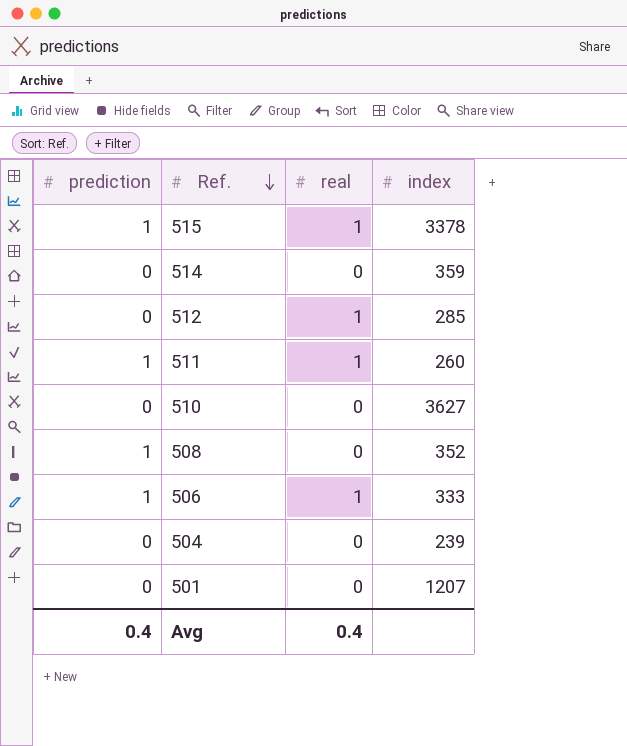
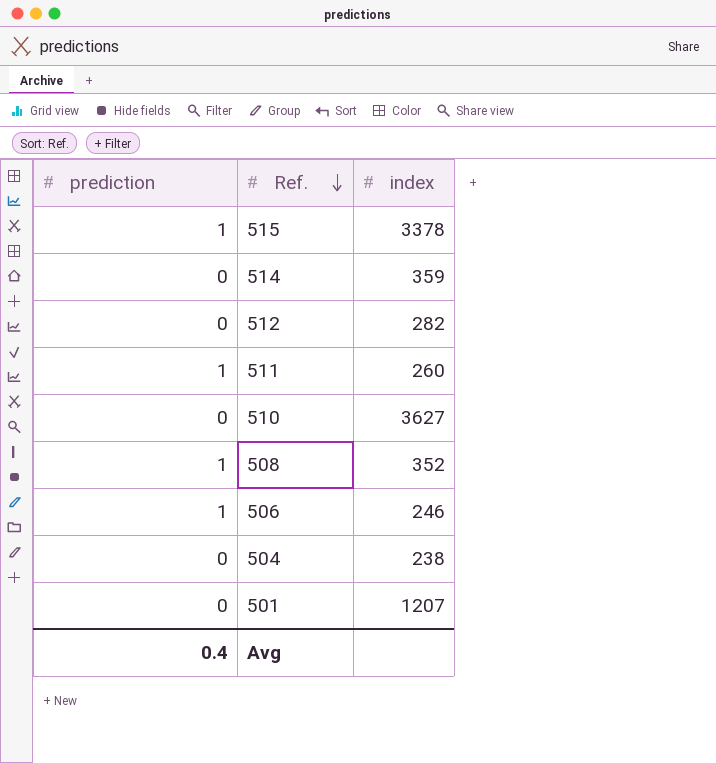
column real | position: 3 -> none
512 | index: 285 -> 282
506 | index: 333 -> 246
504 | index: 239 -> 238

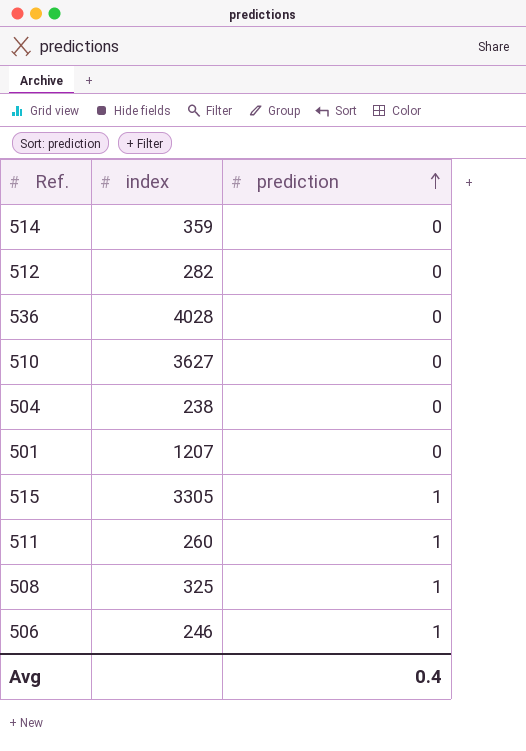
row order: Ref. descending -> prediction ascending
column prediction | position: 1 -> 3
row 536: none -> 4028 | 0
515 | index: 3378 -> 3305
508 | index: 352 -> 325

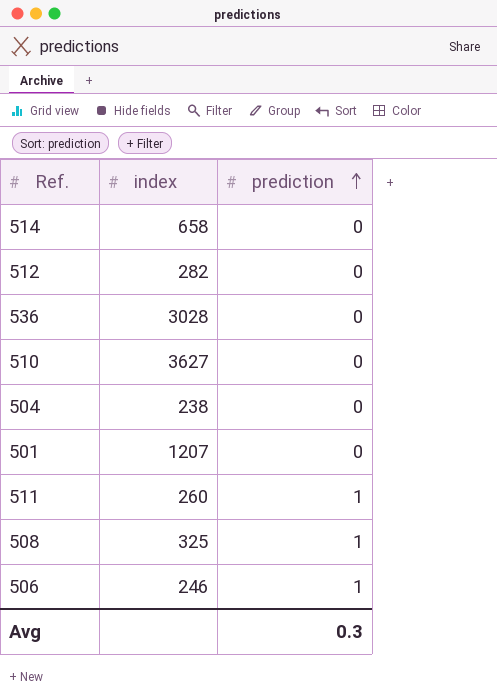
row 515: 3305 | 1 -> none
514 | index: 359 -> 658
536 | index: 4028 -> 3028
Avg | prediction: 0.4 -> 0.3

